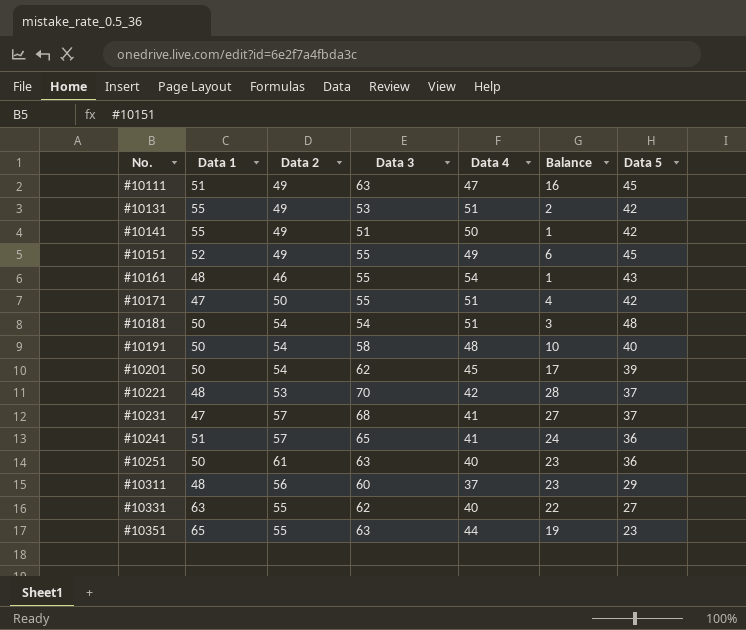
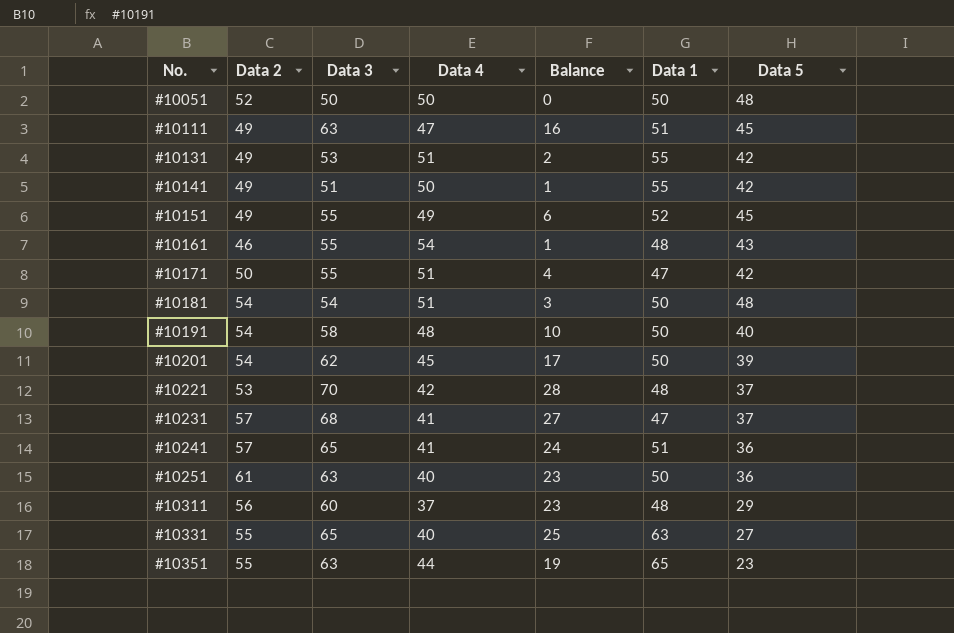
column Data 1 | position: 2 -> 6
row #10051: none -> 52 | 50 | 50 | 0 | 50 | 48
#10331 | Data 3: 62 -> 65
#10331 | Balance: 22 -> 25

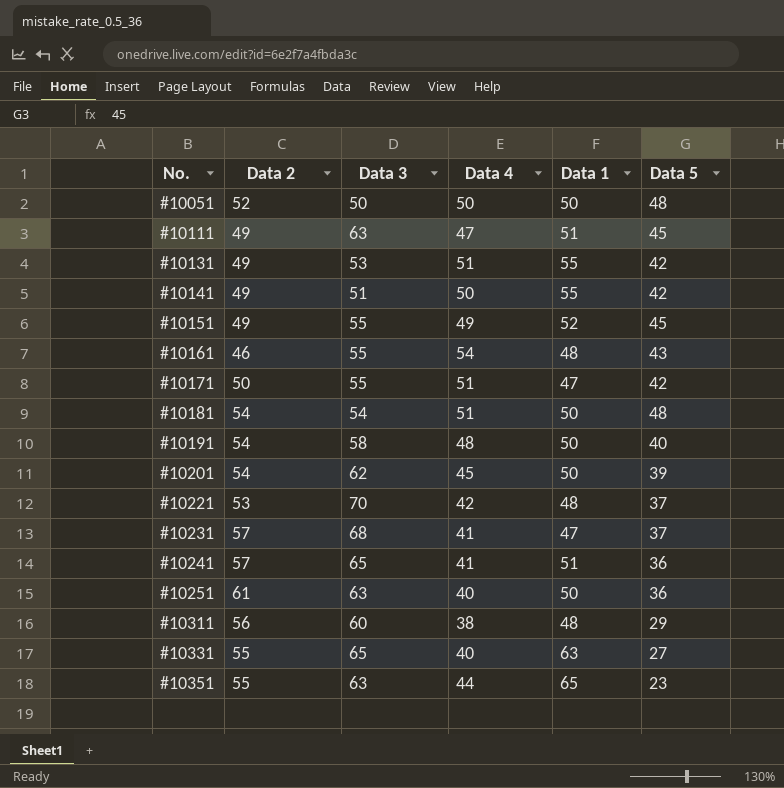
column Balance | formula: [Data 3] - [Data 4] -> none
#10311 | Data 4: 37 -> 38

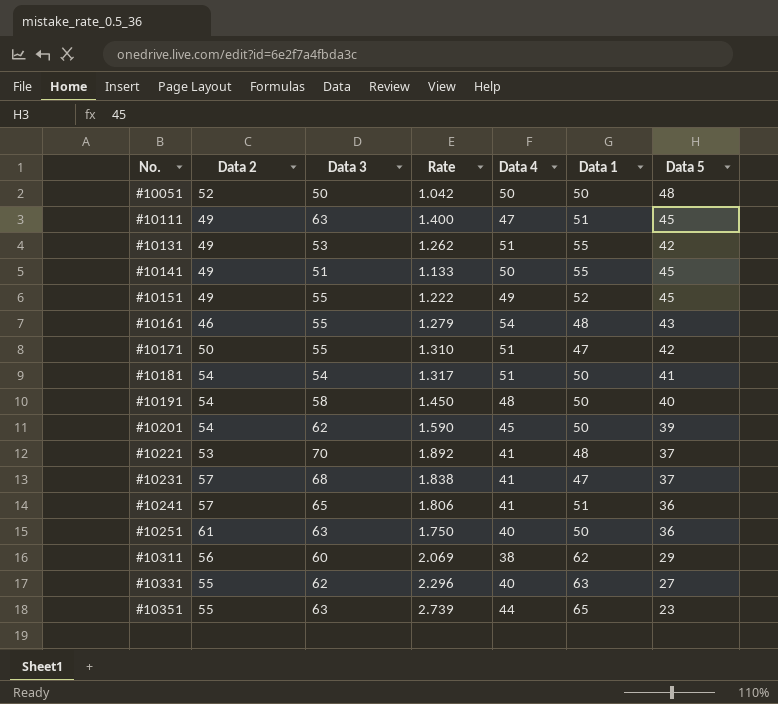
column Rate | formula: none -> [Data 3] / [Data 5]
#10141 | Data 5: 42 -> 45
#10181 | Data 5: 48 -> 41
#10221 | Data 4: 42 -> 41
#10311 | Data 1: 48 -> 62
#10331 | Data 3: 65 -> 62

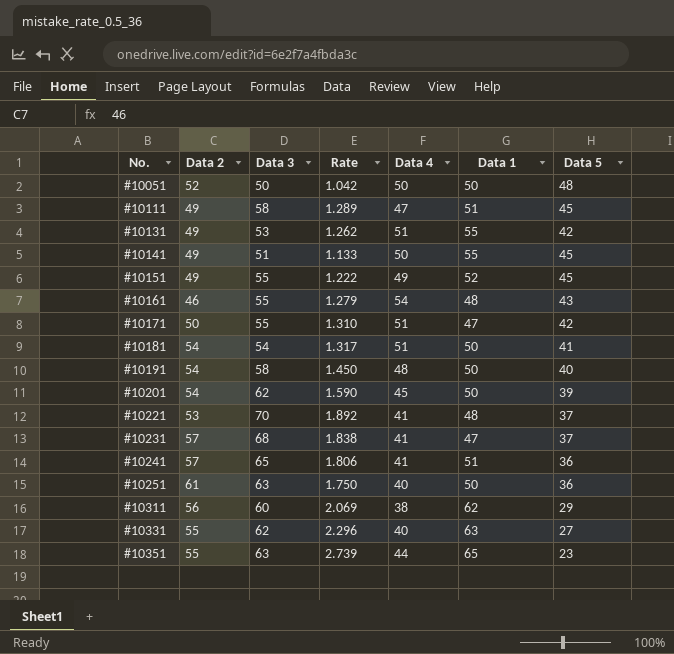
#10111 | Data 3: 63 -> 58
#10111 | Rate: 1.400 -> 1.289

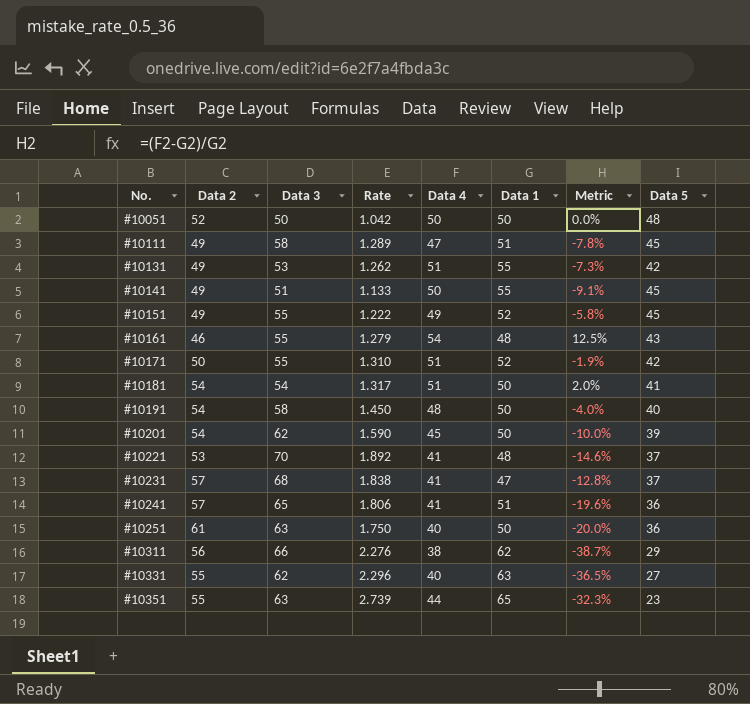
column Metric | formula: none -> ([Data 4] - [Data 1]) / [Data 1]
#10171 | Data 1: 47 -> 52
#10311 | Data 3: 60 -> 66
#10311 | Rate: 2.069 -> 2.276

